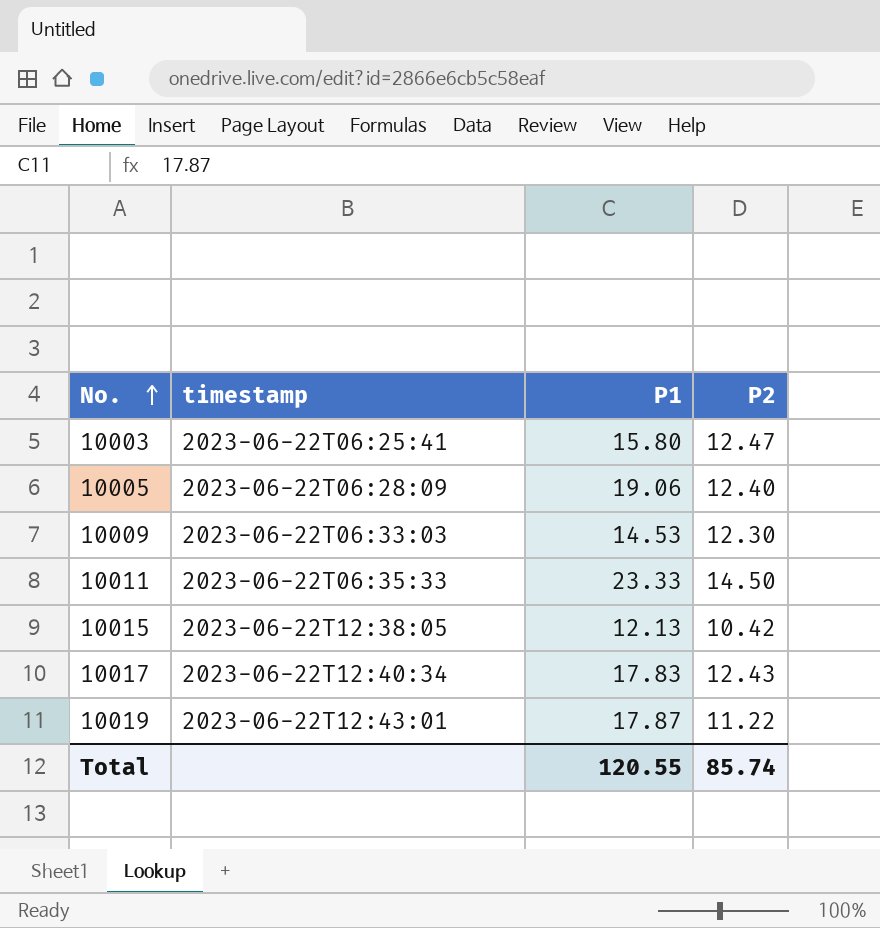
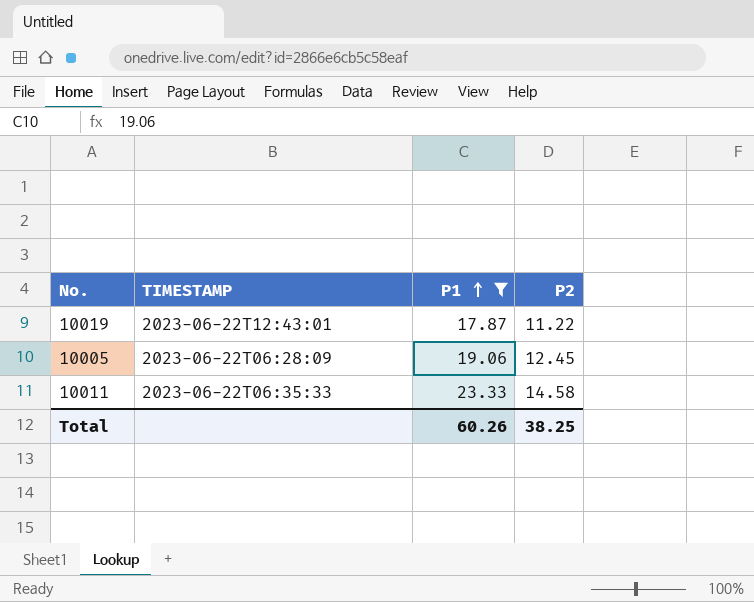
filter: none -> P1 >= 17.87
row order: No. ascending -> P1 ascending
column name: timestamp -> TIMESTAMP
10005 | P2: 12.40 -> 12.45
10011 | P2: 14.50 -> 14.58
Total | P1: 120.55 -> 60.26
Total | P2: 85.74 -> 38.25

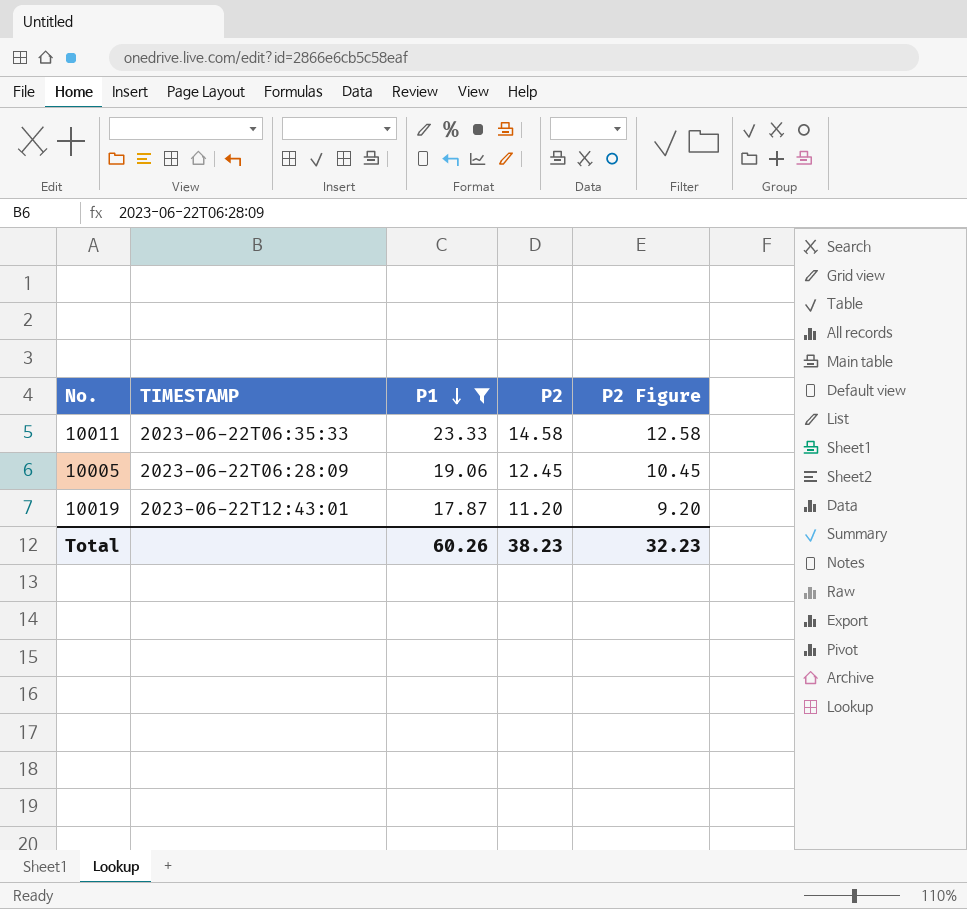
row order: P1 ascending -> P1 descending
column P2 Figure | formula: none -> [P2] - 2
10019 | P2: 11.22 -> 11.20
Total | P2: 38.25 -> 38.23

